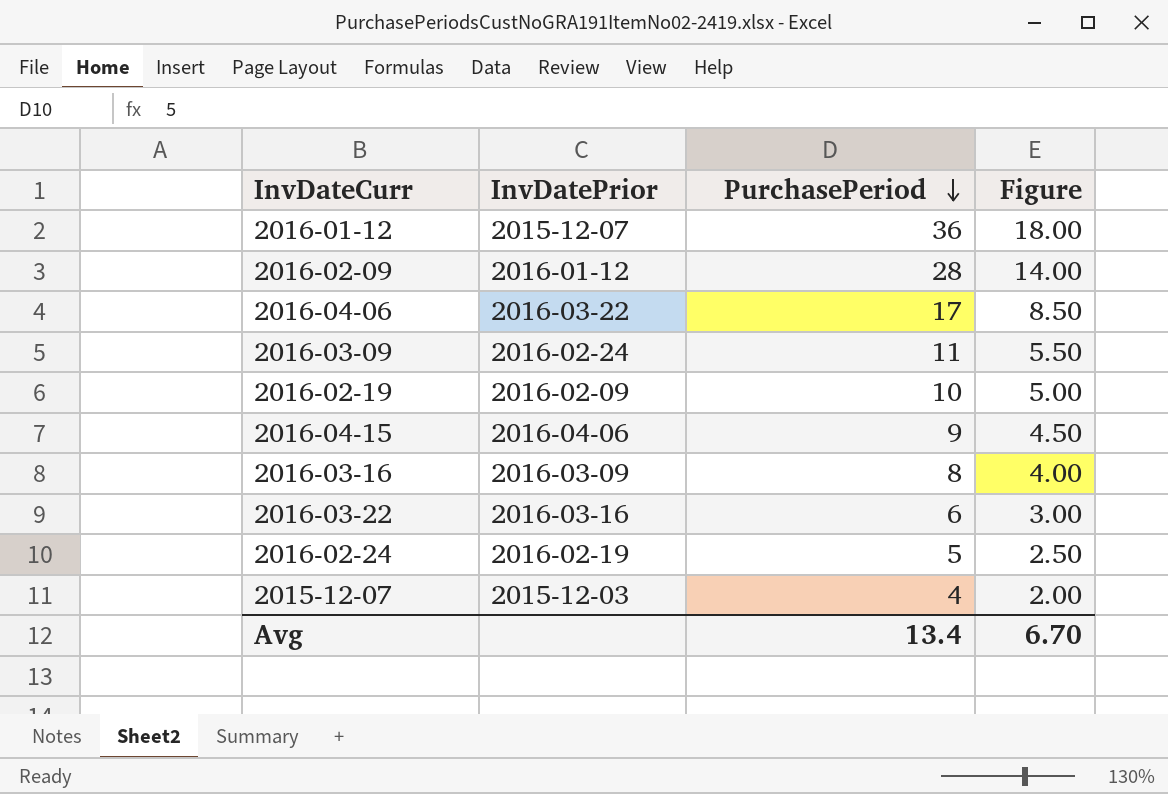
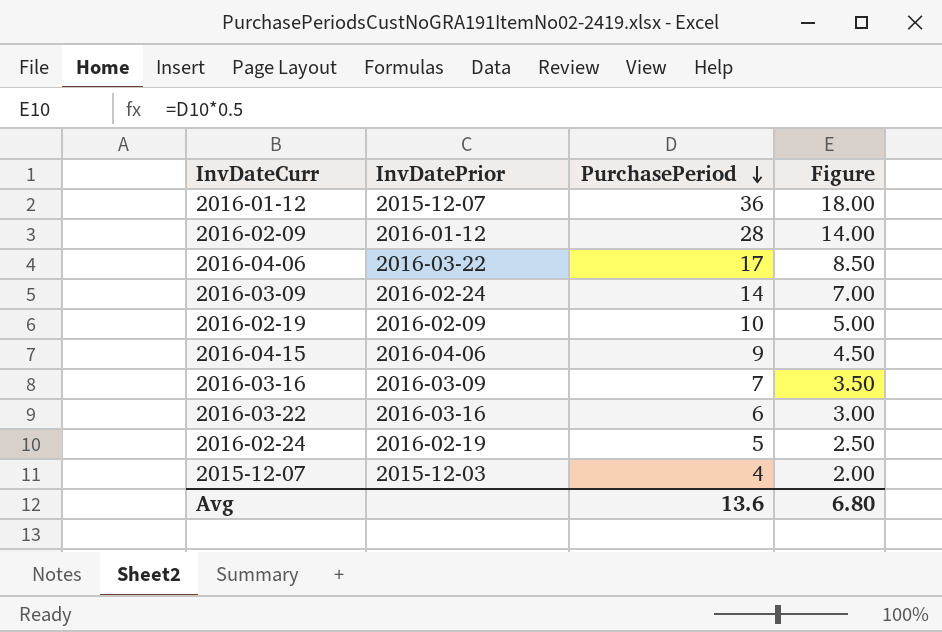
2016-03-09 | PurchasePeriod: 11 -> 14
2016-03-09 | Figure: 5.50 -> 7.00
2016-03-16 | PurchasePeriod: 8 -> 7
2016-03-16 | Figure: 4.00 -> 3.50
Avg | PurchasePeriod: 13.4 -> 13.6
Avg | Figure: 6.70 -> 6.80

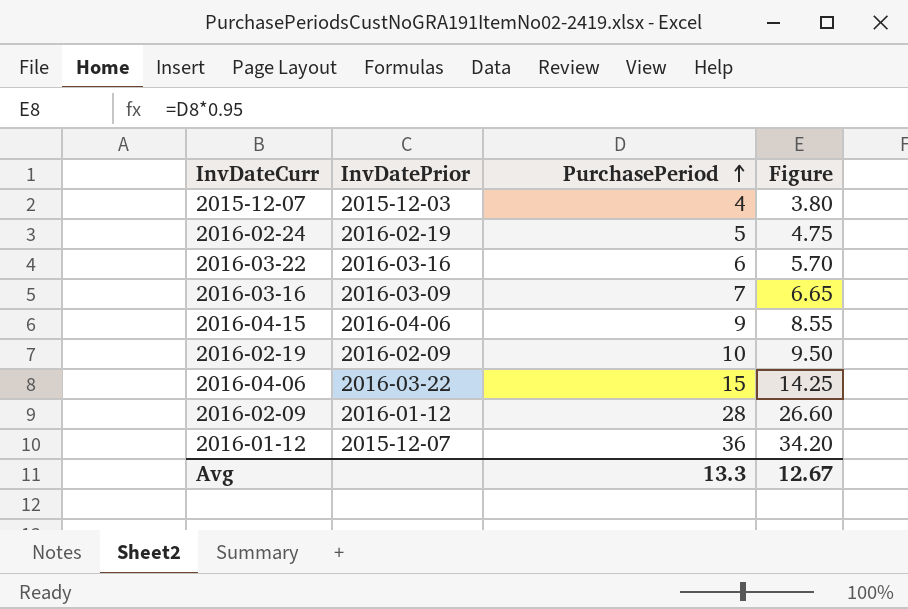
row order: PurchasePeriod descending -> PurchasePeriod ascending
column Figure | formula: [PurchasePeriod] * 0.5 -> [PurchasePeriod] * 0.95
row 2016-03-09: 2016-02-24 | 14 | 7.00 -> none
2016-04-06 | PurchasePeriod: 17 -> 15
Avg | PurchasePeriod: 13.6 -> 13.3
Avg | Figure: 6.80 -> 12.67

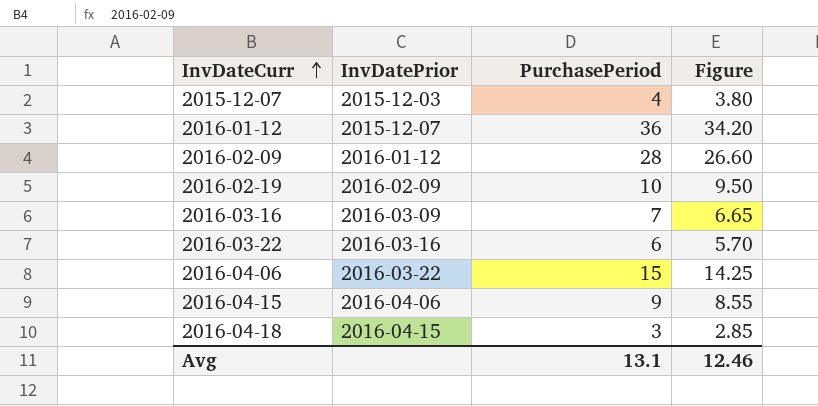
row order: PurchasePeriod ascending -> InvDateCurr ascending
row 2016-02-24: 2016-02-19 | 5 | 4.75 -> none
row 2016-04-18: none -> 2016-04-15 | 3 | 2.85
Avg | PurchasePeriod: 13.3 -> 13.1
Avg | Figure: 12.67 -> 12.46

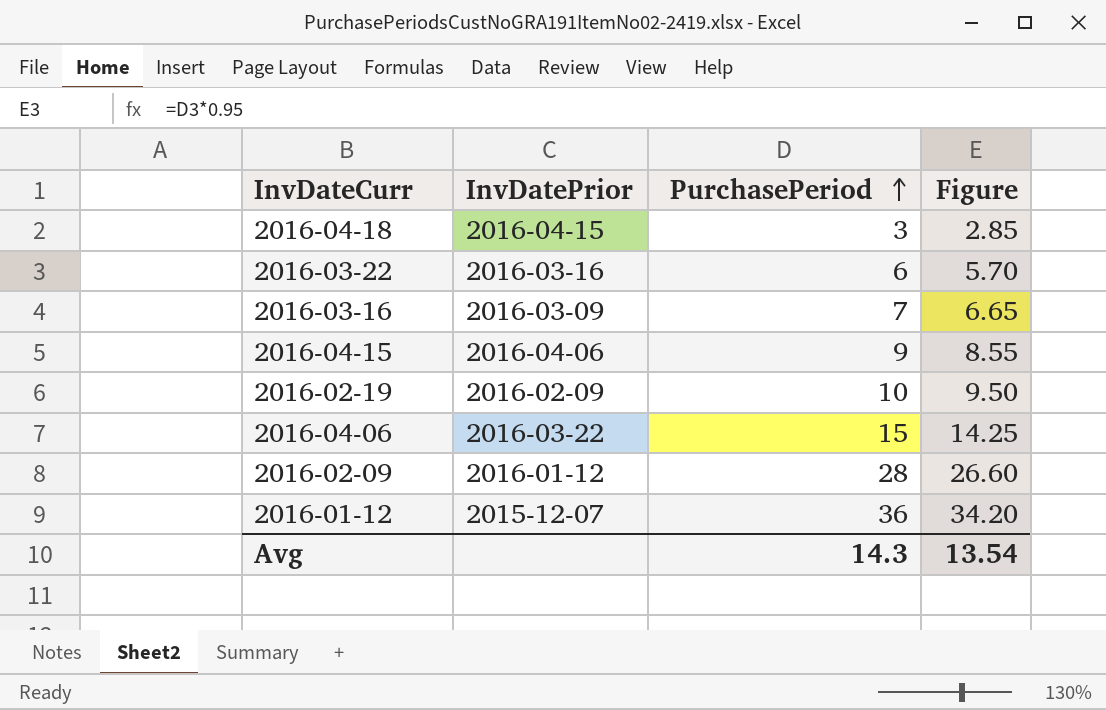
row order: InvDateCurr ascending -> PurchasePeriod ascending
row 2015-12-07: 2015-12-03 | 4 | 3.80 -> none
Avg | PurchasePeriod: 13.1 -> 14.3
Avg | Figure: 12.46 -> 13.54

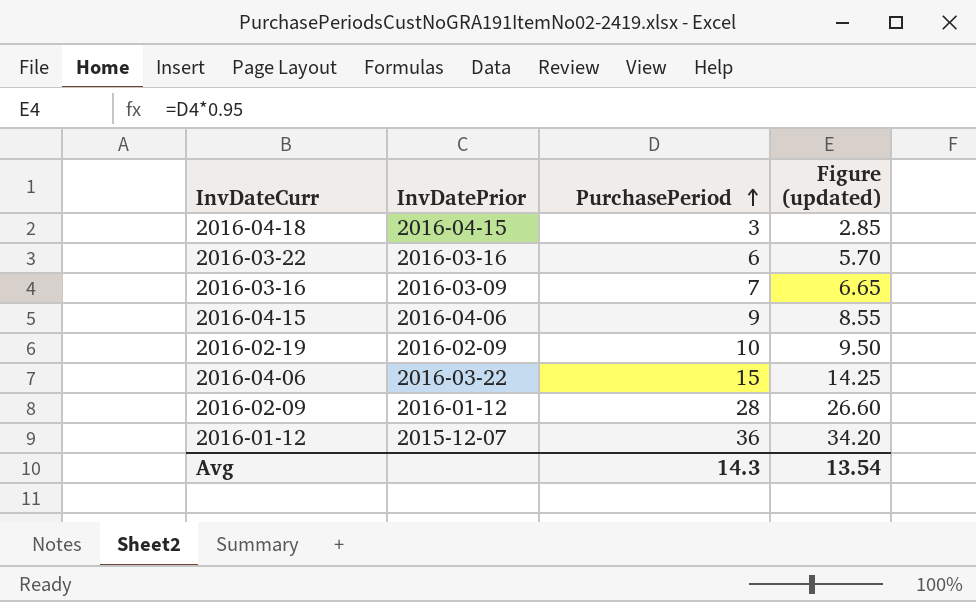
column name: Figure -> Figure (updated)

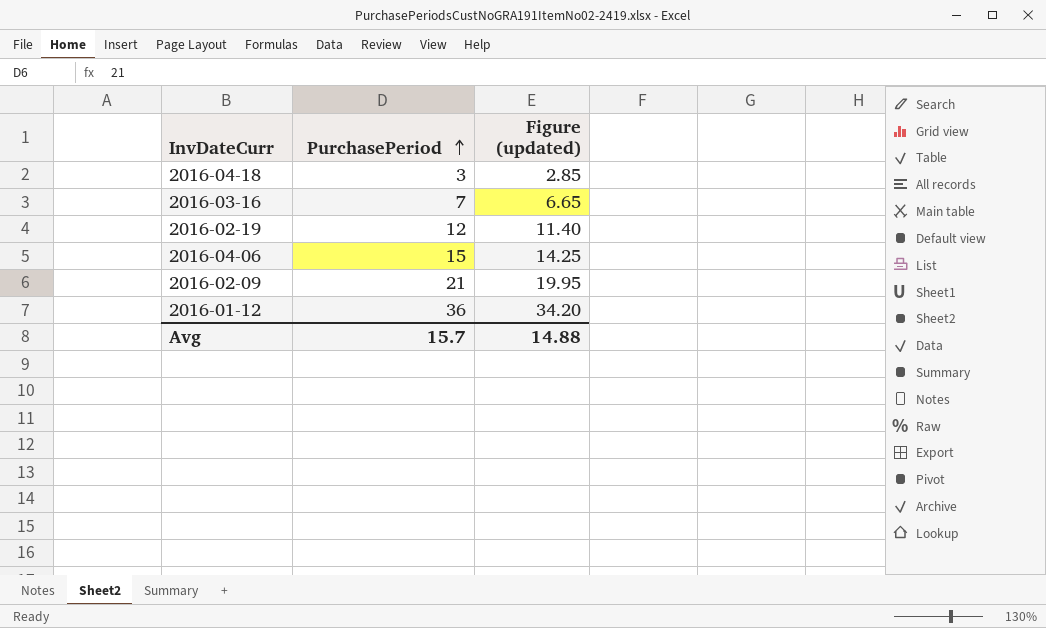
column InvDatePrior | position: 2 -> none
row 2016-03-22: 2016-03-16 | 6 | 5.70 -> none
row 2016-04-15: 2016-04-06 | 9 | 8.55 -> none
2016-02-19 | PurchasePeriod: 10 -> 12
2016-02-19 | Figure (updated): 9.50 -> 11.40
2016-02-09 | PurchasePeriod: 28 -> 21
2016-02-09 | Figure (updated): 26.60 -> 19.95
Avg | PurchasePeriod: 14.3 -> 15.7
Avg | Figure (updated): 13.54 -> 14.88

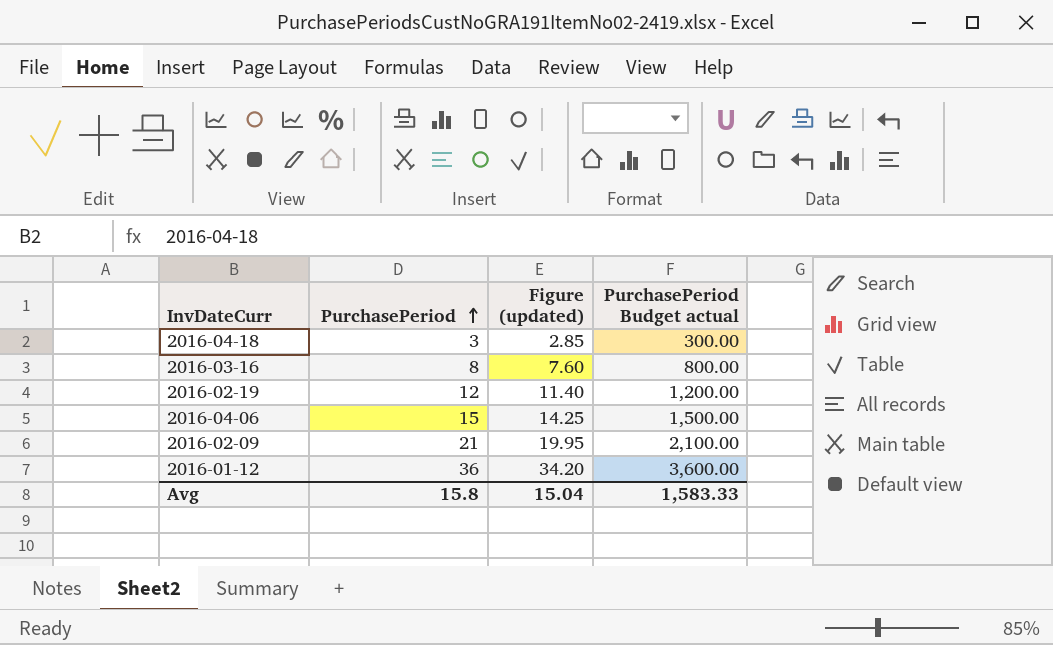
column PurchasePeriod Budget actual | formula: none -> [PurchasePeriod] * 100
2016-03-16 | PurchasePeriod: 7 -> 8
2016-03-16 | Figure (updated): 6.65 -> 7.60
Avg | PurchasePeriod: 15.7 -> 15.8
Avg | Figure (updated): 14.88 -> 15.04

